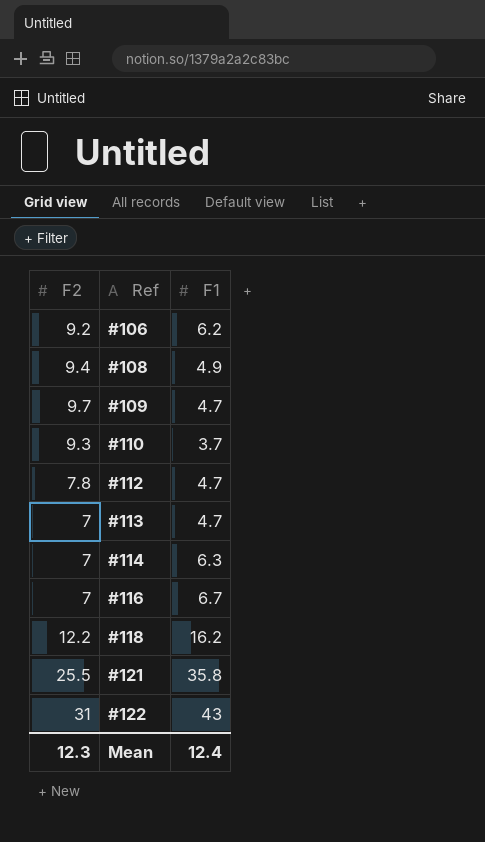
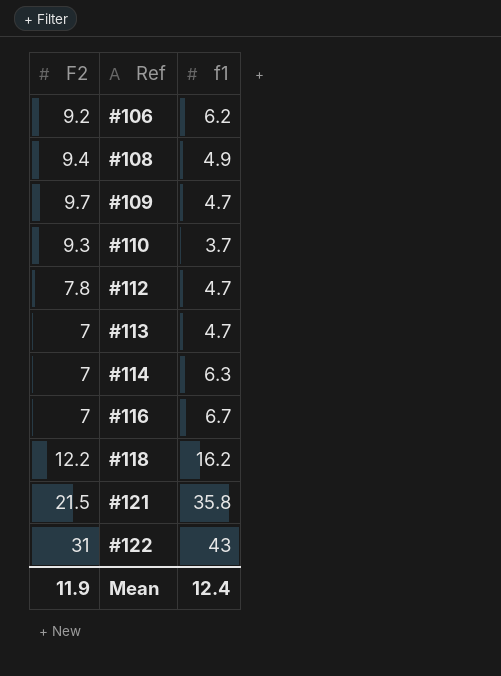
column name: F1 -> f1
#121 | F2: 25.5 -> 21.5
Mean | F2: 12.3 -> 11.9

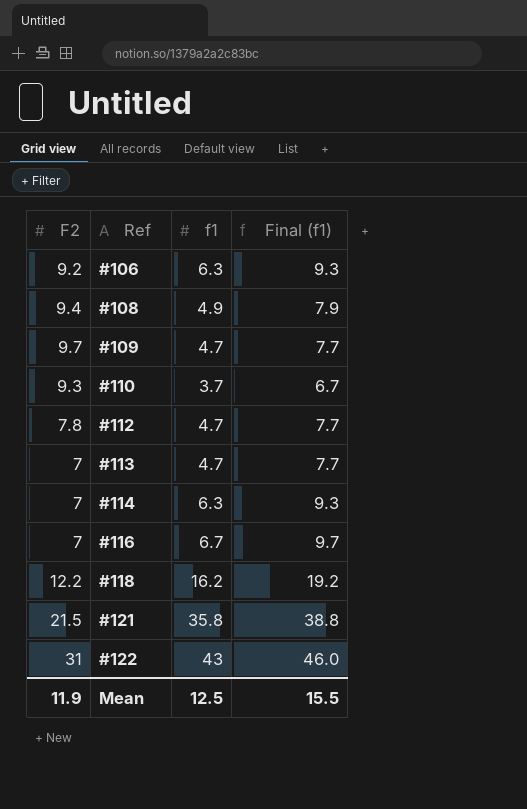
column Final (f1) | formula: none -> [f1] + 3
#106 | f1: 6.2 -> 6.3
Mean | f1: 12.4 -> 12.5

